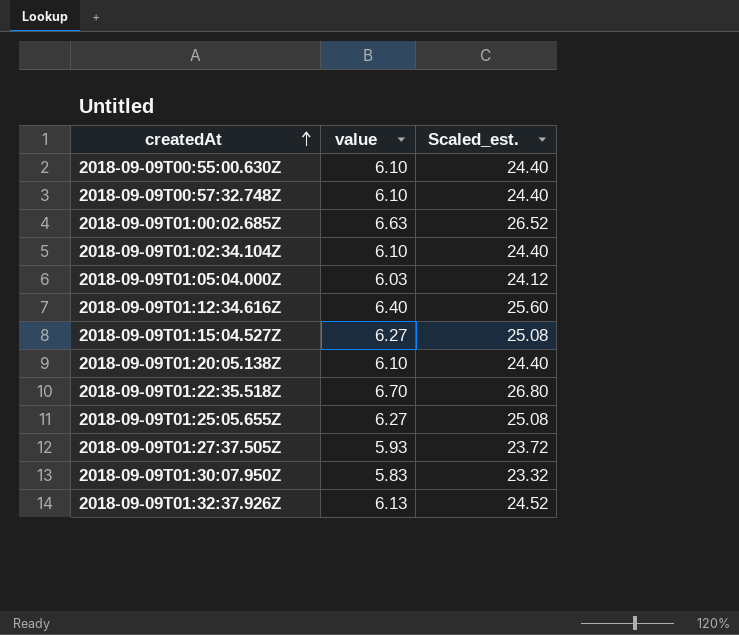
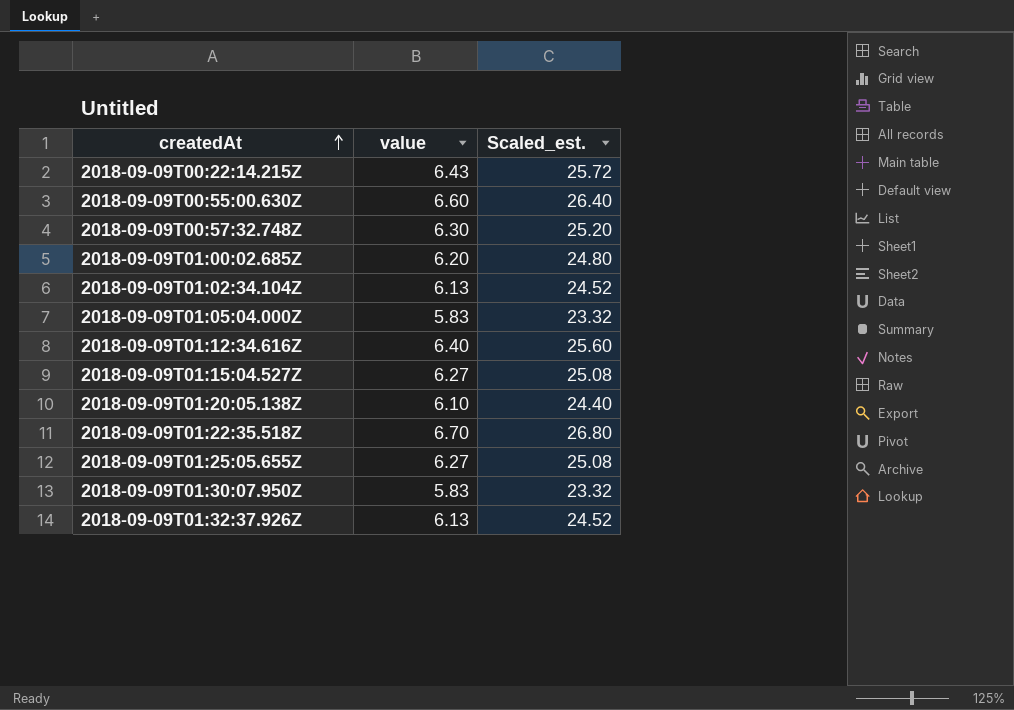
row 2018-09-09T01:27:37.505Z: 5.93 | 23.72 -> none
row 2018-09-09T00:22:14.215Z: none -> 6.43 | 25.72
2018-09-09T00:55:00.630Z | value: 6.10 -> 6.60
2018-09-09T00:55:00.630Z | Scaled_est.: 24.40 -> 26.40
2018-09-09T00:57:32.748Z | value: 6.10 -> 6.30
2018-09-09T00:57:32.748Z | Scaled_est.: 24.40 -> 25.20
2018-09-09T01:00:02.685Z | value: 6.63 -> 6.20
2018-09-09T01:00:02.685Z | Scaled_est.: 26.52 -> 24.80
2018-09-09T01:02:34.104Z | value: 6.10 -> 6.13
2018-09-09T01:02:34.104Z | Scaled_est.: 24.40 -> 24.52
2018-09-09T01:05:04.000Z | value: 6.03 -> 5.83
2018-09-09T01:05:04.000Z | Scaled_est.: 24.12 -> 23.32

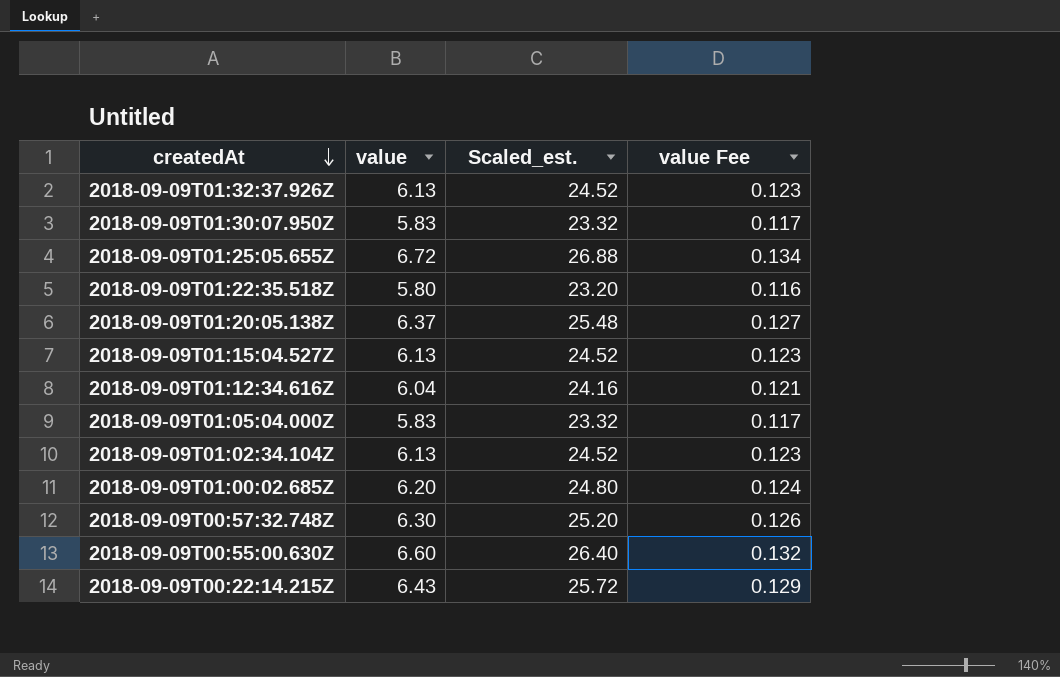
row order: createdAt ascending -> createdAt descending
column value Fee | formula: none -> [value] * 0.02
2018-09-09T01:25:05.655Z | value: 6.27 -> 6.72
2018-09-09T01:25:05.655Z | Scaled_est.: 25.08 -> 26.88
2018-09-09T01:22:35.518Z | value: 6.70 -> 5.80
2018-09-09T01:22:35.518Z | Scaled_est.: 26.80 -> 23.20
2018-09-09T01:20:05.138Z | value: 6.10 -> 6.37
2018-09-09T01:20:05.138Z | Scaled_est.: 24.40 -> 25.48
2018-09-09T01:15:04.527Z | value: 6.27 -> 6.13
2018-09-09T01:15:04.527Z | Scaled_est.: 25.08 -> 24.52
2018-09-09T01:12:34.616Z | value: 6.40 -> 6.04
2018-09-09T01:12:34.616Z | Scaled_est.: 25.60 -> 24.16

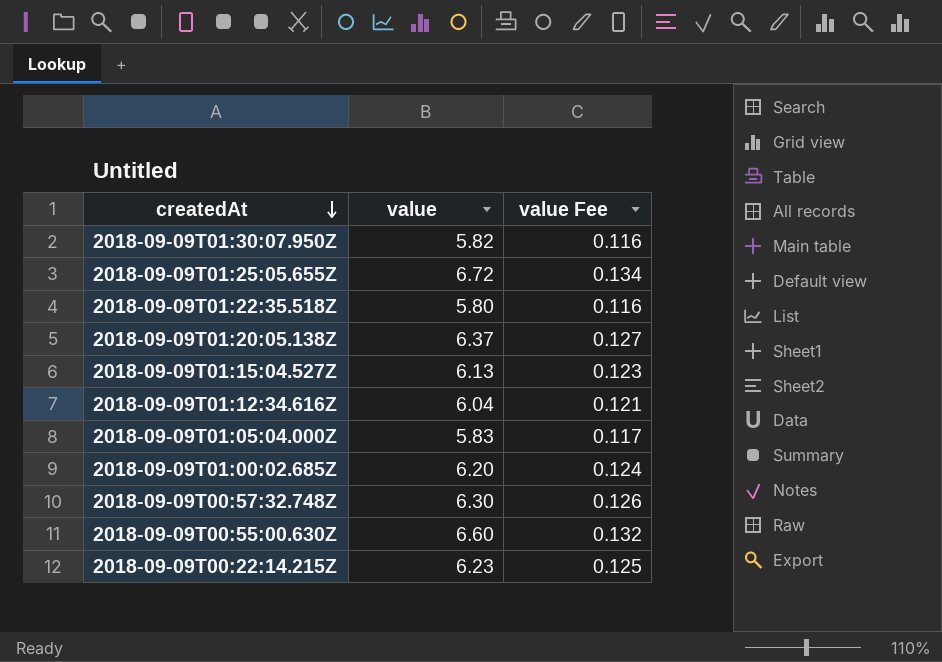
column Scaled_est. | formula: [value] * 4 -> none
row 2018-09-09T01:32:37.926Z: 6.13 | 24.52 | 0.123 -> none
row 2018-09-09T01:02:34.104Z: 6.13 | 24.52 | 0.123 -> none
2018-09-09T01:30:07.950Z | value: 5.83 -> 5.82
2018-09-09T01:30:07.950Z | value Fee: 0.117 -> 0.116
2018-09-09T00:22:14.215Z | value: 6.43 -> 6.23
2018-09-09T00:22:14.215Z | value Fee: 0.129 -> 0.125

